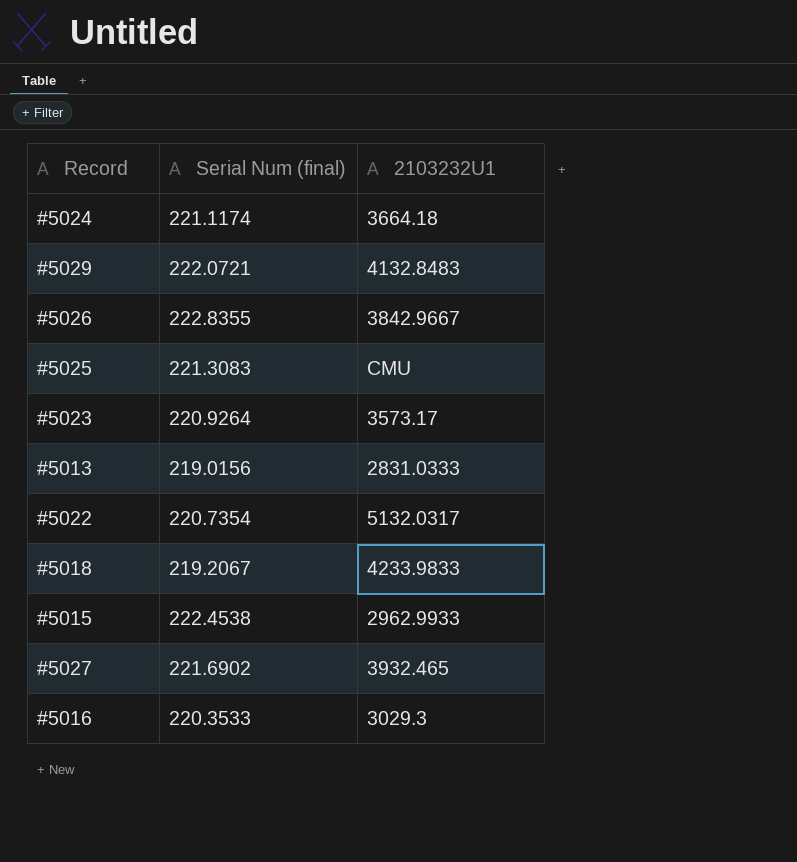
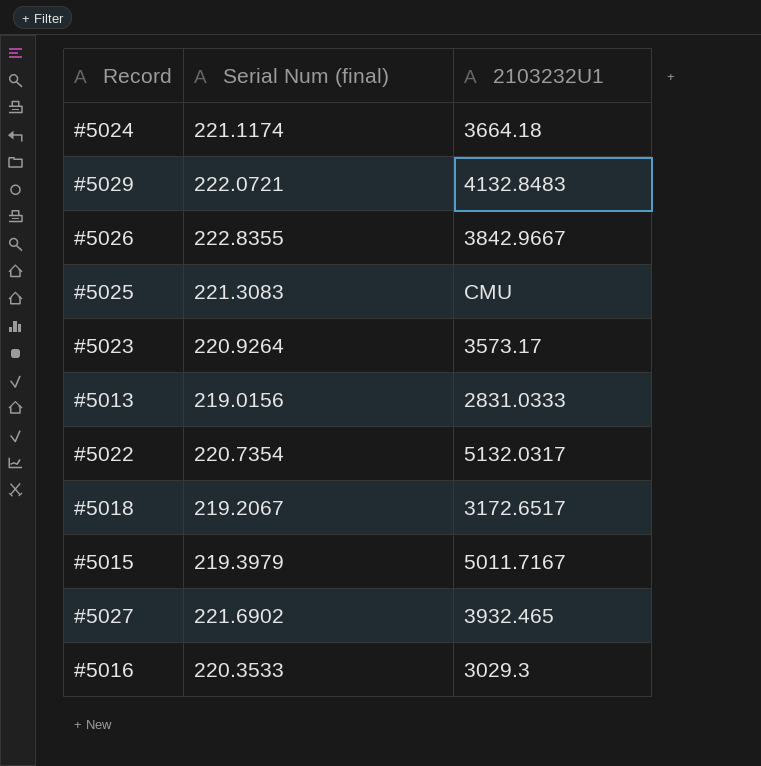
#5018 | 2103232U1: 4233.9833 -> 3172.6517
#5015 | Serial Num (final): 222.4538 -> 219.3979
#5015 | 2103232U1: 2962.9933 -> 5011.7167

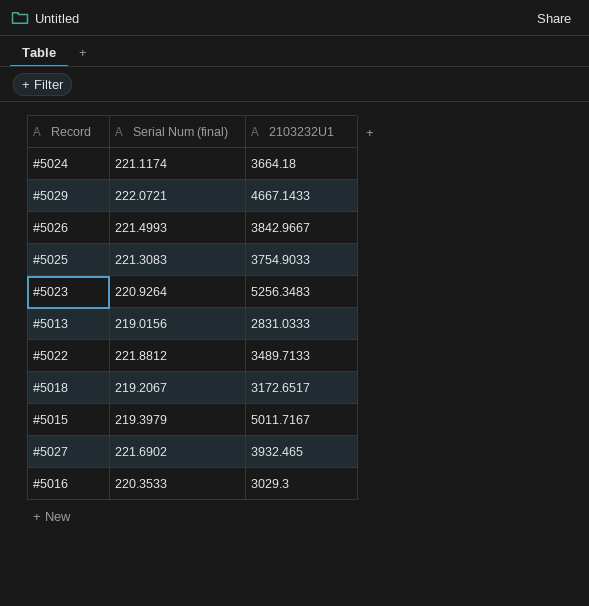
#5029 | 2103232U1: 4132.8483 -> 4667.1433
#5026 | Serial Num (final): 222.8355 -> 221.4993
#5025 | 2103232U1: CMU -> 3754.9033
#5023 | 2103232U1: 3573.17 -> 5256.3483
#5022 | Serial Num (final): 220.7354 -> 221.8812
#5022 | 2103232U1: 5132.0317 -> 3489.7133

